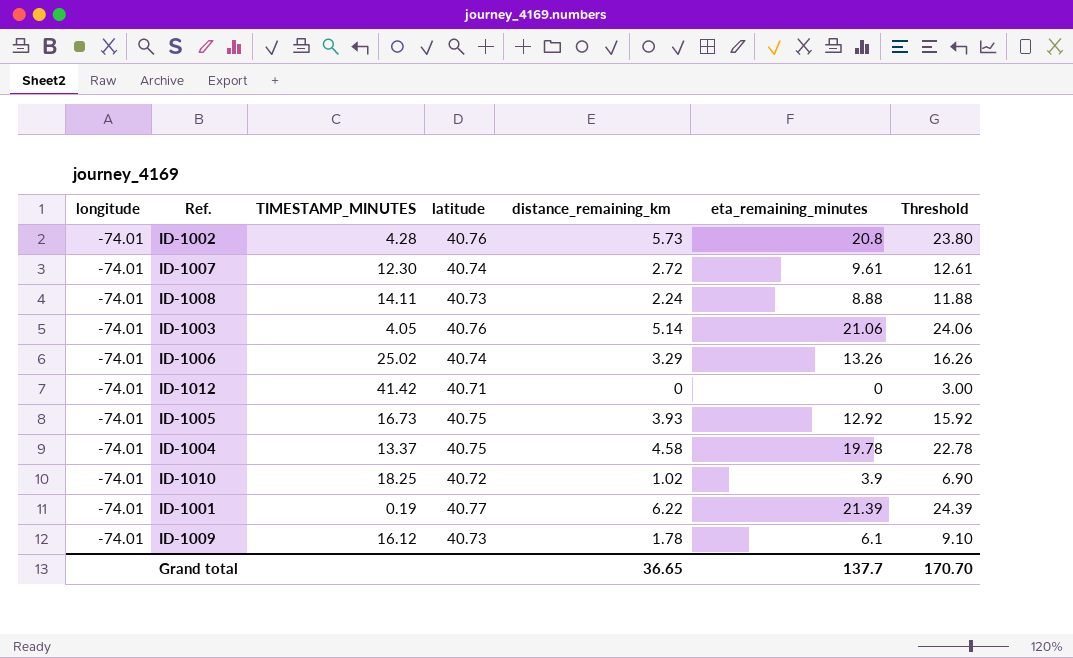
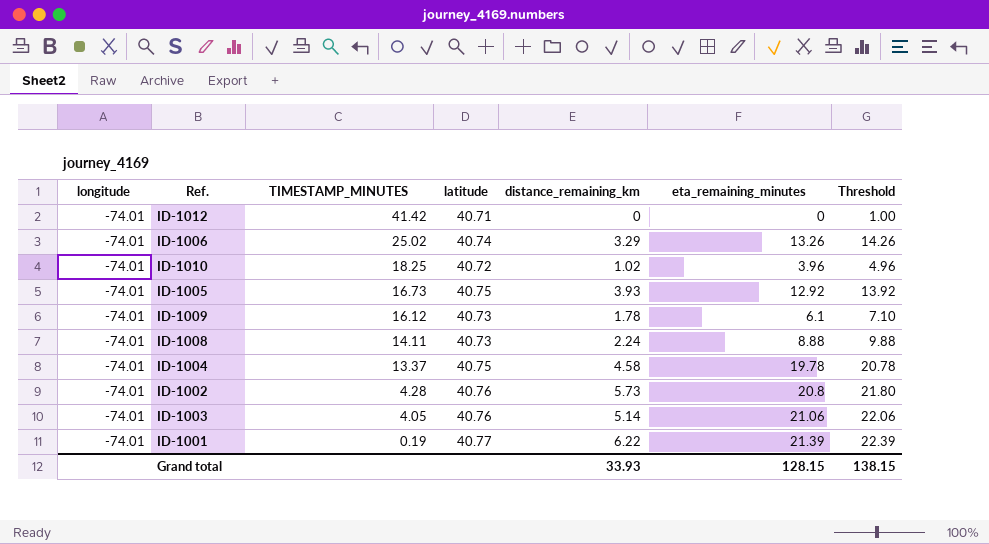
row order: none -> TIMESTAMP_MINUTES descending
column Threshold | formula: [eta_remaining_minutes] + 3 -> [eta_remaining_minutes] + 1
row ID-1007: -74.01 | 12.30 | 40.74 | 2.72 | 9.61 | 12.61 -> none
ID-1010 | eta_remaining_minutes: 3.9 -> 3.96
Grand total | distance_remaining_km: 36.65 -> 33.93
Grand total | eta_remaining_minutes: 137.7 -> 128.15
Grand total | Threshold: 170.70 -> 138.15

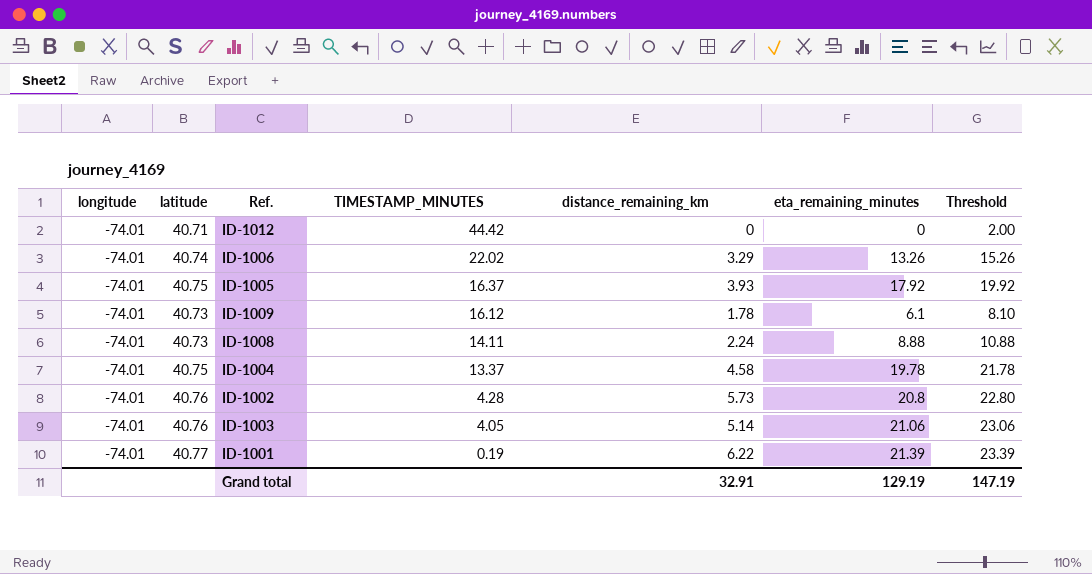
column latitude | position: 4 -> 2
column Threshold | formula: [eta_remaining_minutes] + 1 -> [eta_remaining_minutes] + 2
row ID-1010: -74.01 | 18.25 | 40.72 | 1.02 | 3.96 | 4.96 -> none
ID-1012 | TIMESTAMP_MINUTES: 41.42 -> 44.42
ID-1006 | TIMESTAMP_MINUTES: 25.02 -> 22.02
ID-1005 | TIMESTAMP_MINUTES: 16.73 -> 16.37
ID-1005 | eta_remaining_minutes: 12.92 -> 17.92
Grand total | distance_remaining_km: 33.93 -> 32.91
Grand total | eta_remaining_minutes: 128.15 -> 129.19
Grand total | Threshold: 138.15 -> 147.19

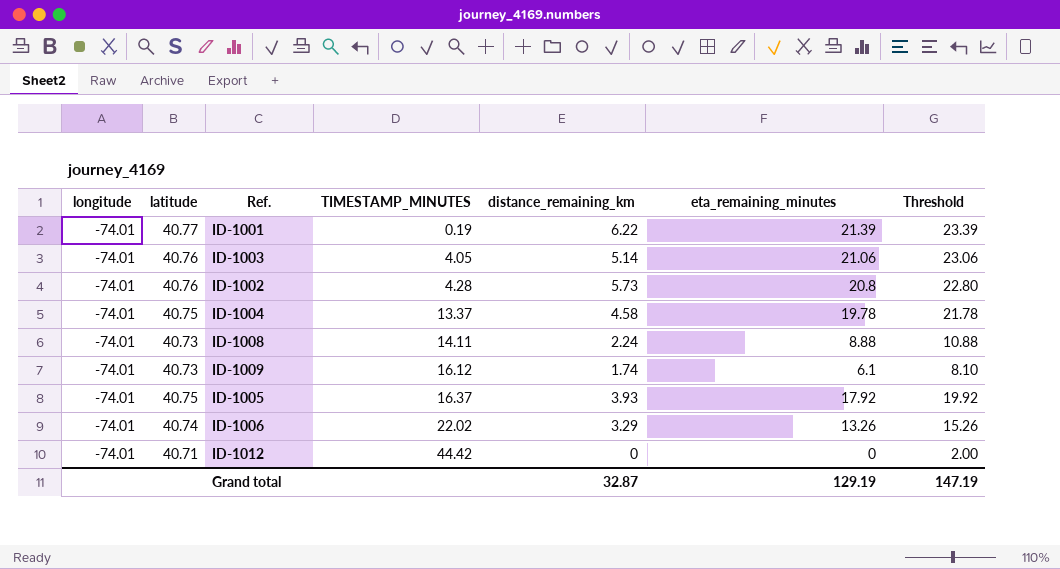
row order: TIMESTAMP_MINUTES descending -> TIMESTAMP_MINUTES ascending
ID-1009 | distance_remaining_km: 1.78 -> 1.74
Grand total | distance_remaining_km: 32.91 -> 32.87

